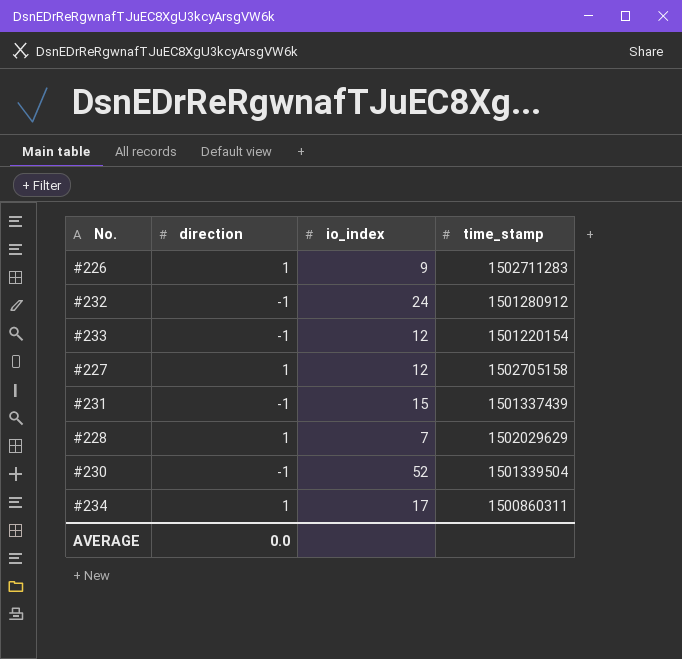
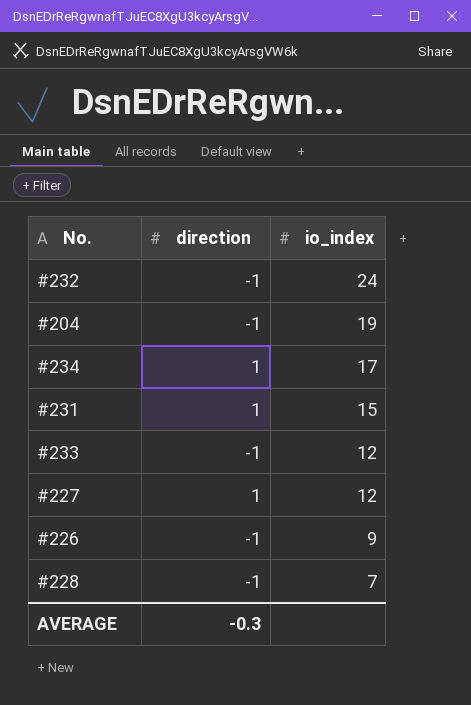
row order: none -> io_index descending
column time_stamp | position: 4 -> none
row #230: -1 | 52 | 1501339504 -> none
row #204: none -> -1 | 19
#231 | direction: -1 -> 1
#226 | direction: 1 -> -1
#228 | direction: 1 -> -1
AVERAGE | direction: 0.0 -> -0.3

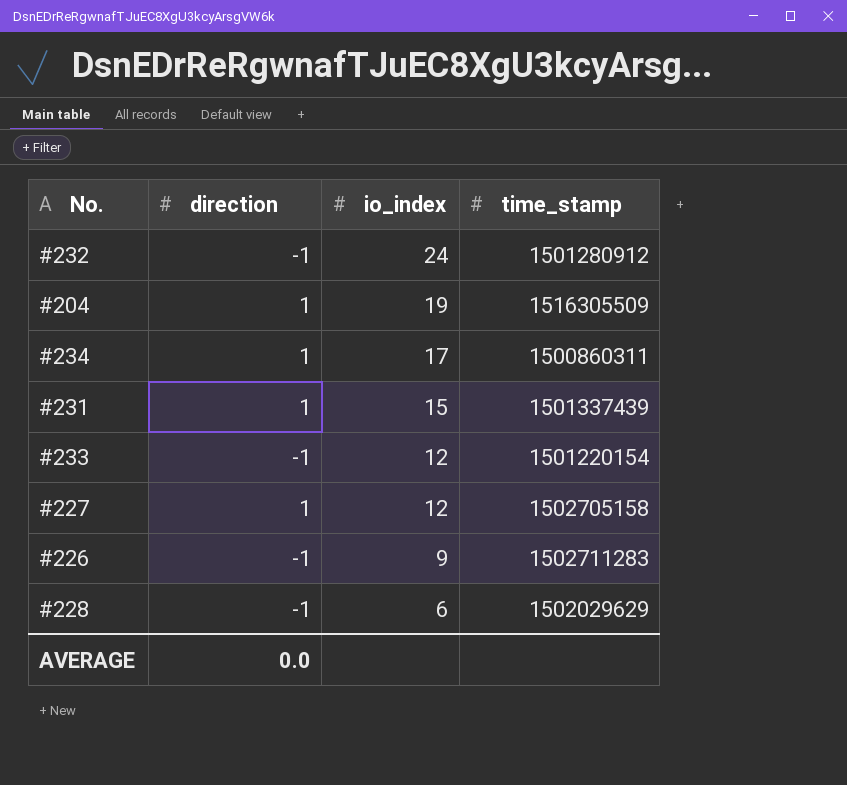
column time_stamp | position: none -> 4
#204 | direction: -1 -> 1
#228 | io_index: 7 -> 6
AVERAGE | direction: -0.3 -> 0.0

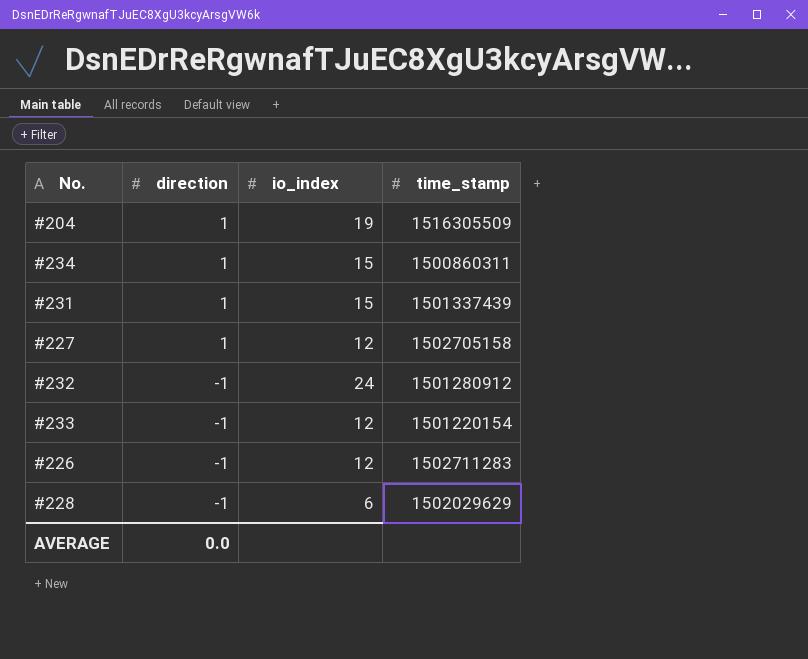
row order: io_index descending -> direction descending
#234 | io_index: 17 -> 15
#226 | io_index: 9 -> 12

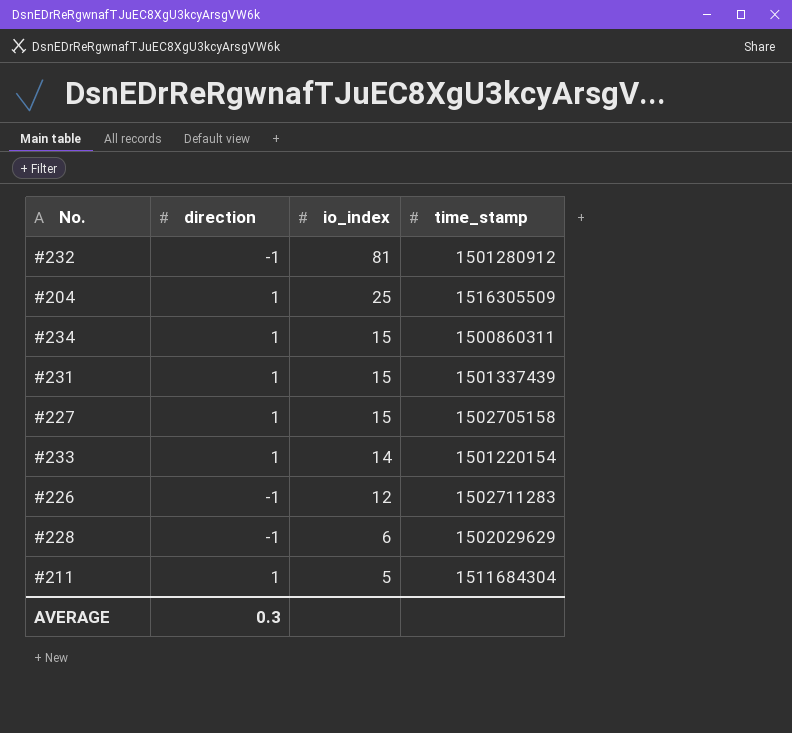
row order: direction descending -> io_index descending
#232 | io_index: 24 -> 81
#204 | io_index: 19 -> 25
#227 | io_index: 12 -> 15
#233 | direction: -1 -> 1
#233 | io_index: 12 -> 14
row #211: none -> 1 | 5 | 1511684304
AVERAGE | direction: 0.0 -> 0.3

